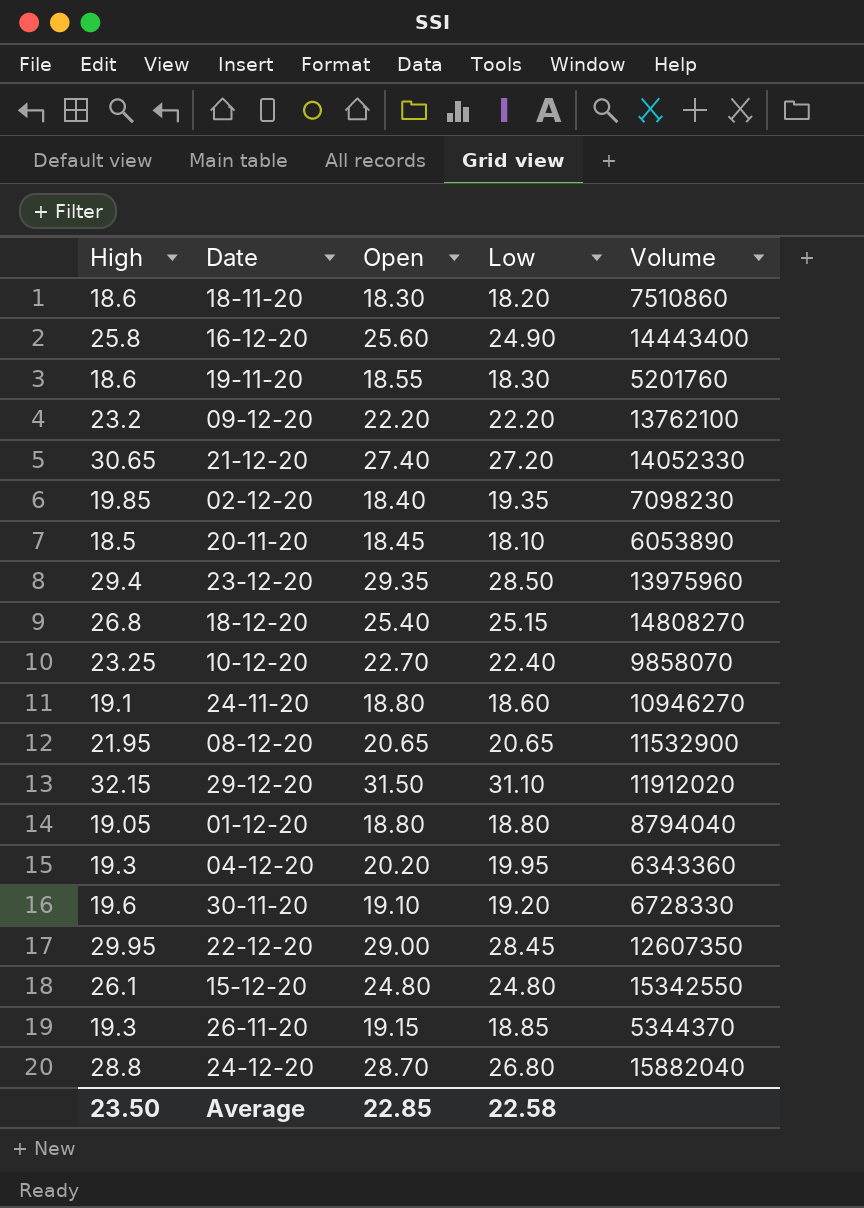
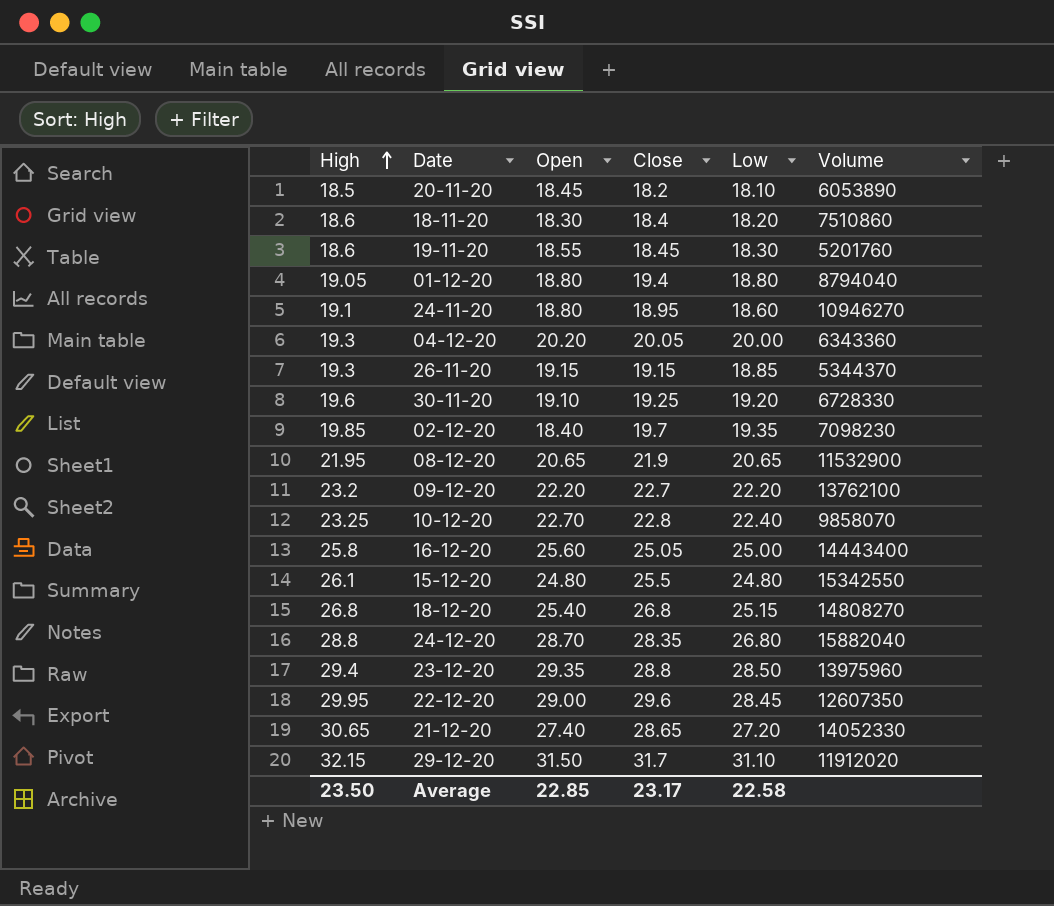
row order: none -> High ascending
column Close | position: none -> 4
04-12-20 | Low: 19.95 -> 20.00
16-12-20 | Low: 24.90 -> 25.00

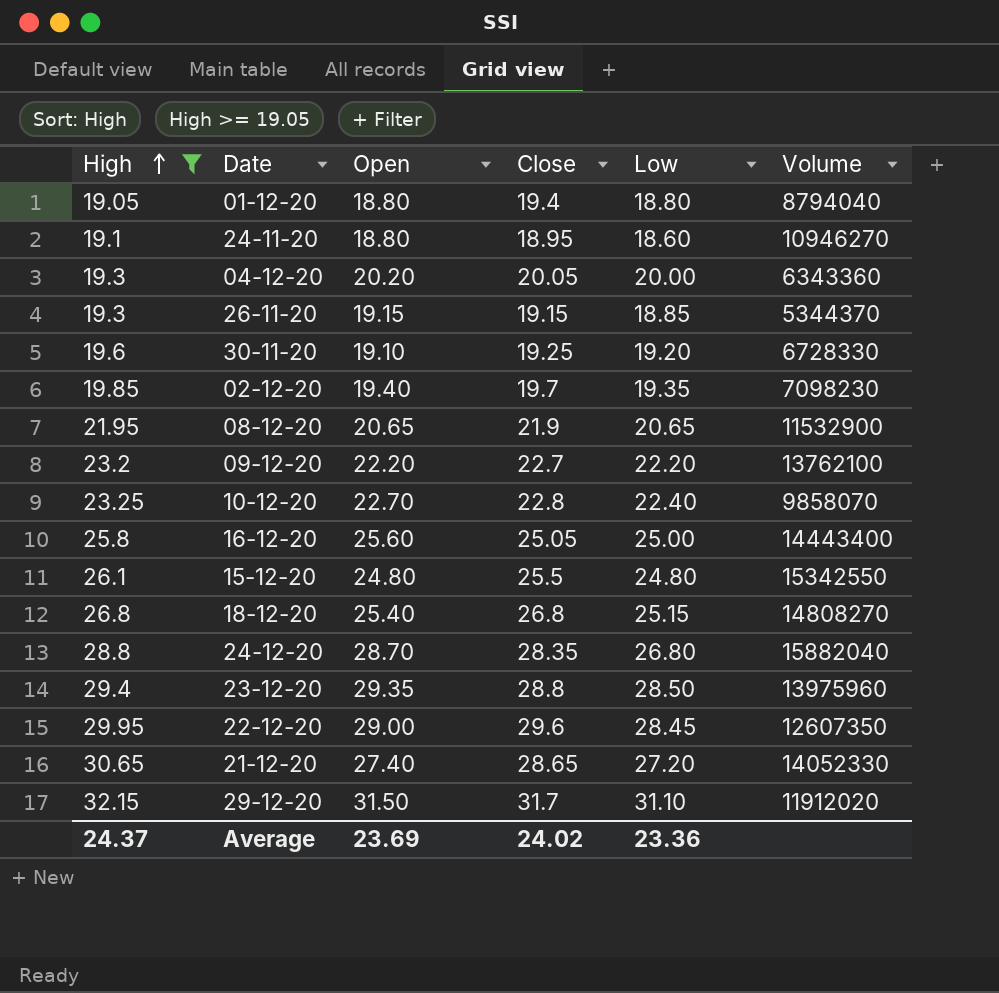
filter: none -> High >= 19.05
02-12-20 | Open: 18.40 -> 19.40
Average | High: 23.50 -> 24.37
Average | Open: 22.85 -> 23.69
Average | Close: 23.17 -> 24.02
Average | Low: 22.58 -> 23.36

